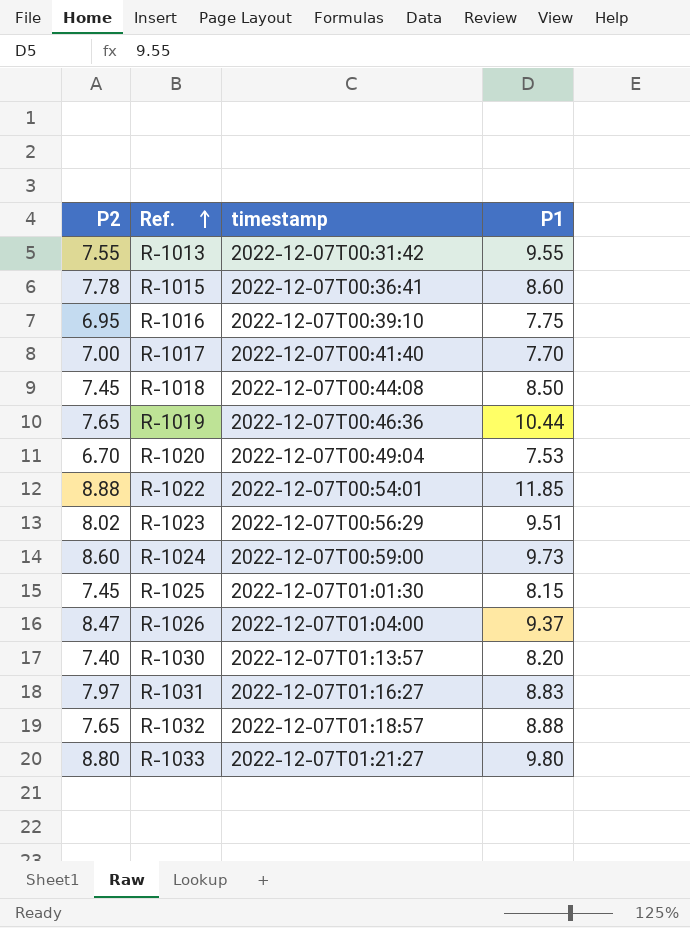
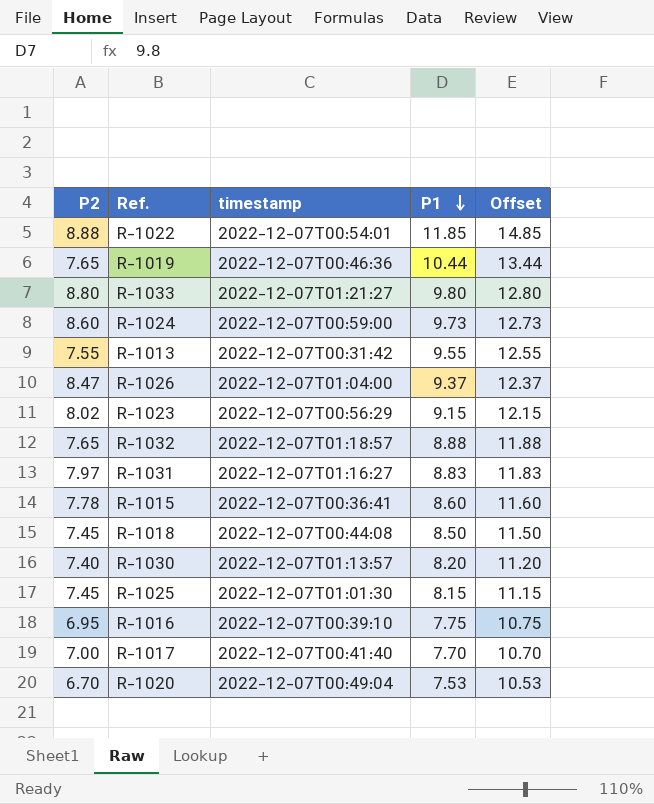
row order: Ref. ascending -> P1 descending
column Offset | formula: none -> [P1] + 3
R-1023 | P1: 9.51 -> 9.15

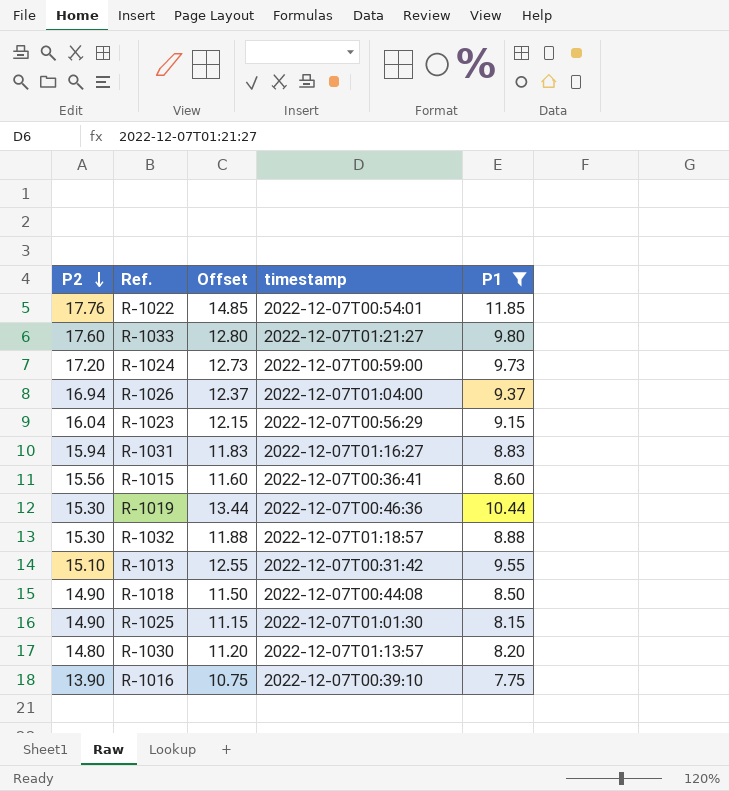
filter: none -> P1 >= 7.75
row order: P1 descending -> P2 descending
column Offset | position: 5 -> 3
R-1022 | P2: 8.88 -> 17.76
R-1033 | P2: 8.80 -> 17.60
R-1024 | P2: 8.60 -> 17.20
R-1026 | P2: 8.47 -> 16.94
R-1023 | P2: 8.02 -> 16.04
R-1031 | P2: 7.97 -> 15.94
R-1015 | P2: 7.78 -> 15.56
R-1019 | P2: 7.65 -> 15.30
R-1032 | P2: 7.65 -> 15.30
R-1013 | P2: 7.55 -> 15.10
R-1018 | P2: 7.45 -> 14.90
R-1025 | P2: 7.45 -> 14.90
R-1030 | P2: 7.40 -> 14.80
R-1016 | P2: 6.95 -> 13.90

